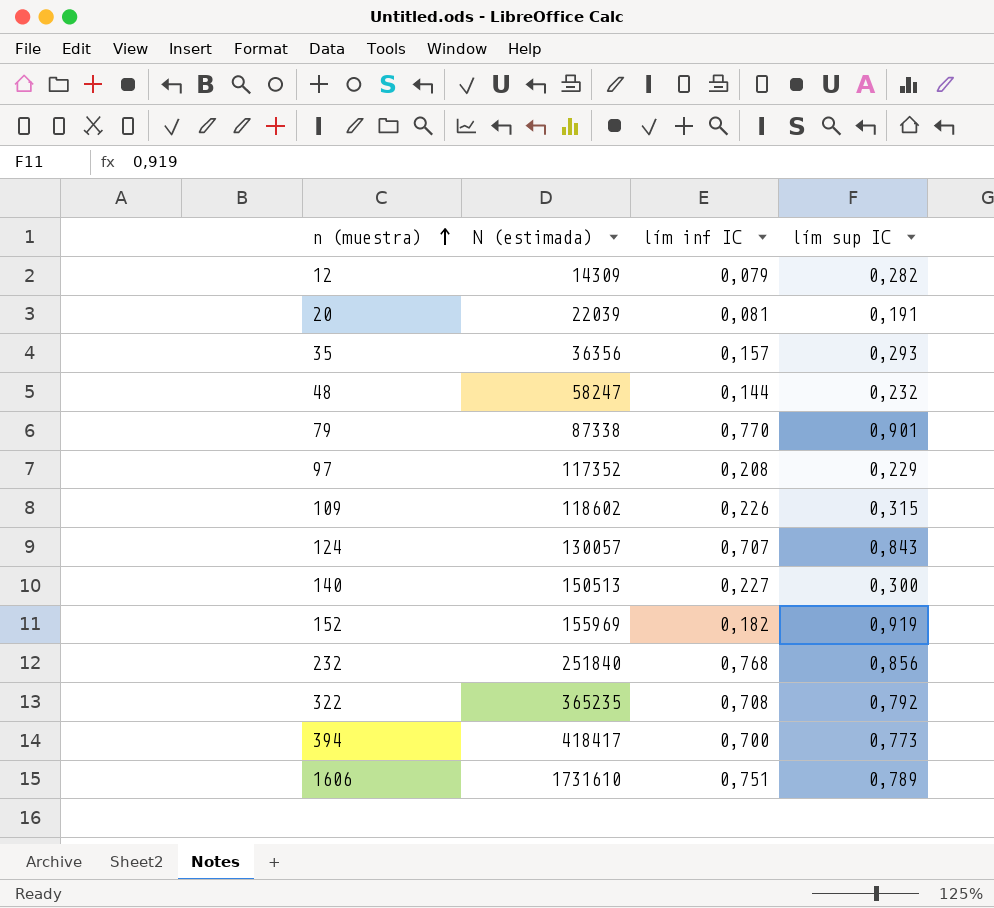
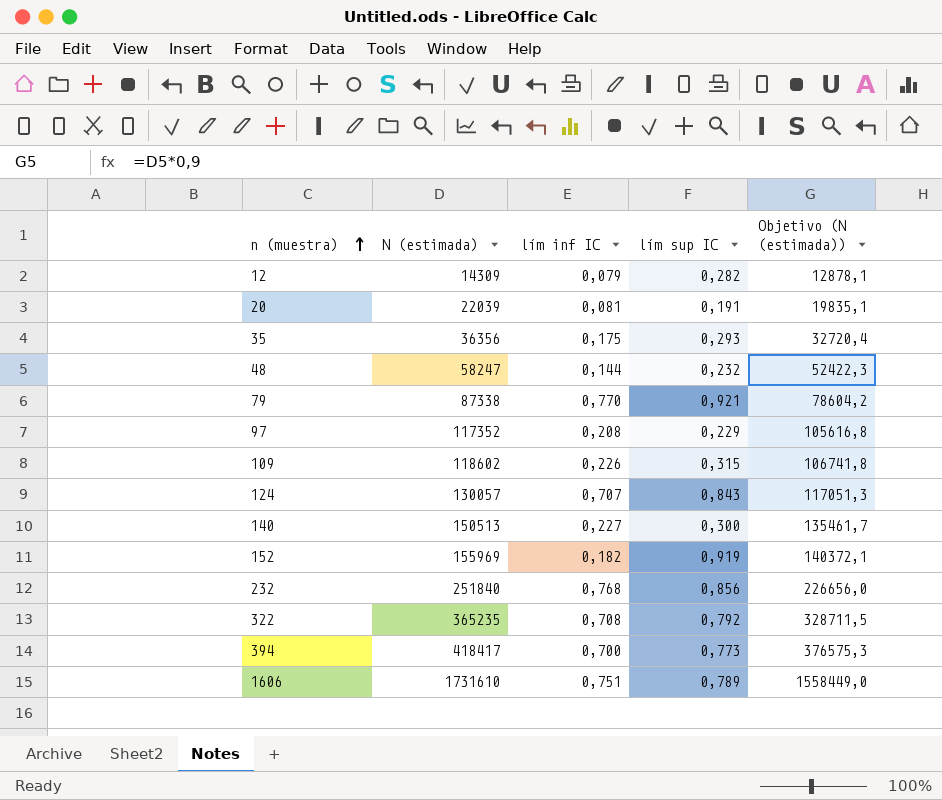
column Objetivo (N (estimada)) | formula: none -> [N (estimada)] * 0,9
35 | lím inf IC: 0,157 -> 0,175
79 | lím sup IC: 0,901 -> 0,921

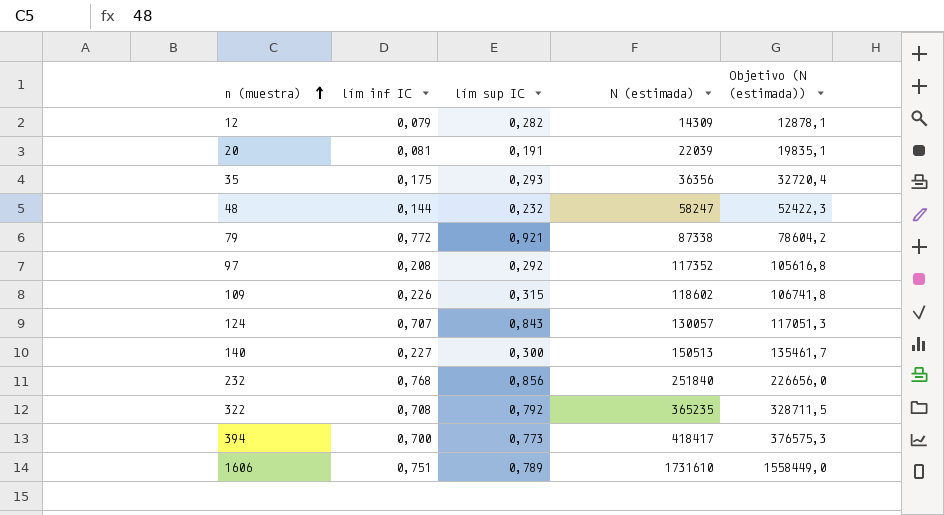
column N (estimada) | position: 2 -> 4
row 152: 155969 | 0,182 | 0,919 | 140372,1 -> none
79 | lím inf IC: 0,770 -> 0,772
97 | lím sup IC: 0,229 -> 0,292

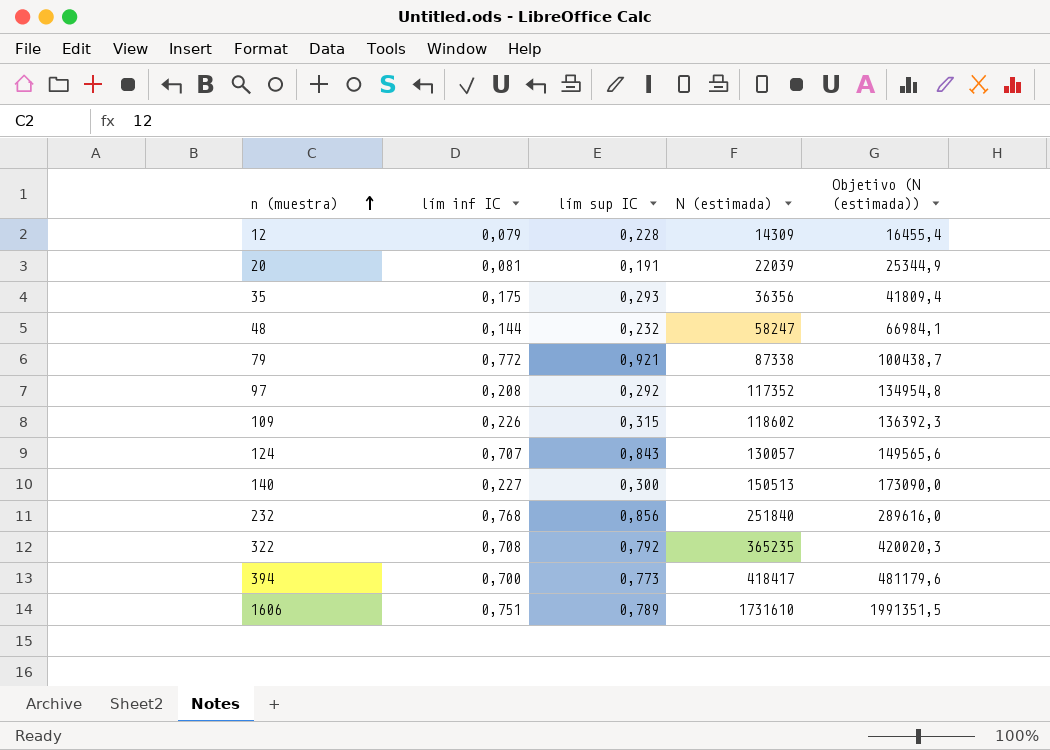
column Objetivo (N (estimada)) | formula: [N (estimada)] * 0,9 -> [N (estimada)] * 1,15
12 | lím sup IC: 0,282 -> 0,228

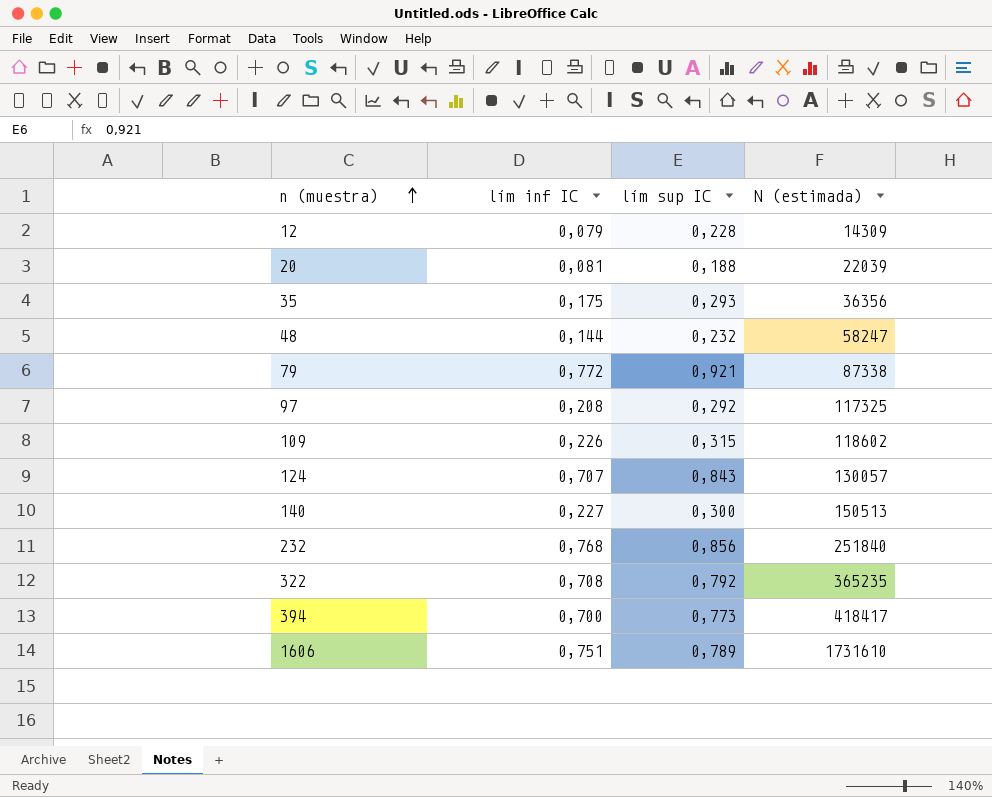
column Objetivo (N (estimada)) | formula: [N (estimada)] * 1,15 -> none
20 | lím sup IC: 0,191 -> 0,188
97 | N (estimada): 117352 -> 117325

